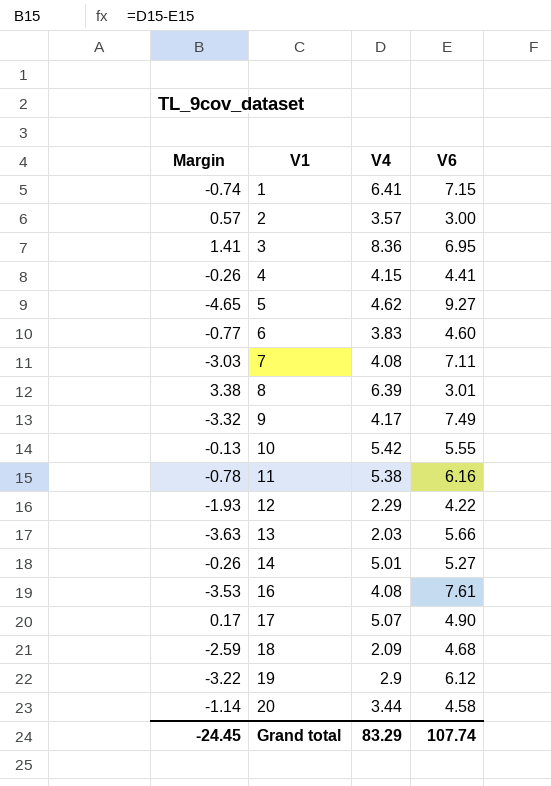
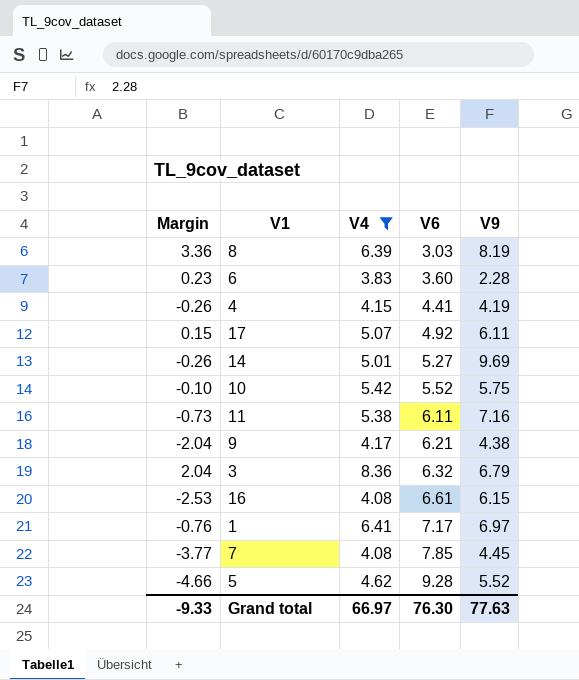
filter: none -> V4 >= 3.83
row order: V1 ascending -> V6 ascending
column V9 | position: none -> 5
8 | Margin: 3.38 -> 3.36
8 | V6: 3.01 -> 3.03
6 | Margin: -0.77 -> 0.23
6 | V6: 4.60 -> 3.60
17 | Margin: 0.17 -> 0.15
17 | V6: 4.90 -> 4.92
10 | Margin: -0.13 -> -0.10
10 | V6: 5.55 -> 5.52
11 | Margin: -0.78 -> -0.73
11 | V6: 6.16 -> 6.11
9 | Margin: -3.32 -> -2.04
9 | V6: 7.49 -> 6.21
3 | Margin: 1.41 -> 2.04
3 | V6: 6.95 -> 6.32
16 | Margin: -3.53 -> -2.53
16 | V6: 7.61 -> 6.61
1 | Margin: -0.74 -> -0.76
1 | V6: 7.15 -> 7.17
7 | Margin: -3.03 -> -3.77
7 | V6: 7.11 -> 7.85
5 | Margin: -4.65 -> -4.66
5 | V6: 9.27 -> 9.28
Grand total | Margin: -24.45 -> -9.33
Grand total | V4: 83.29 -> 66.97
Grand total | V6: 107.74 -> 76.30

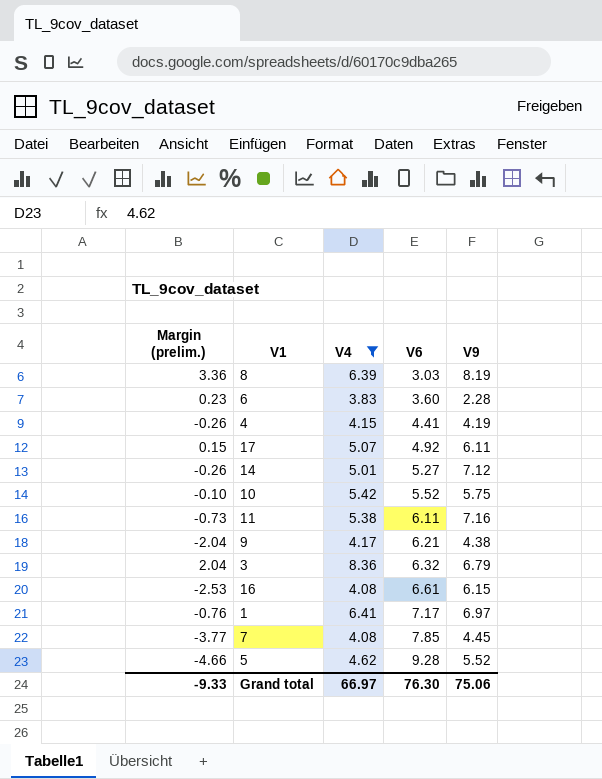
column name: Margin -> Margin (prelim.)
14 | V9: 9.69 -> 7.12
Grand total | V9: 77.63 -> 75.06

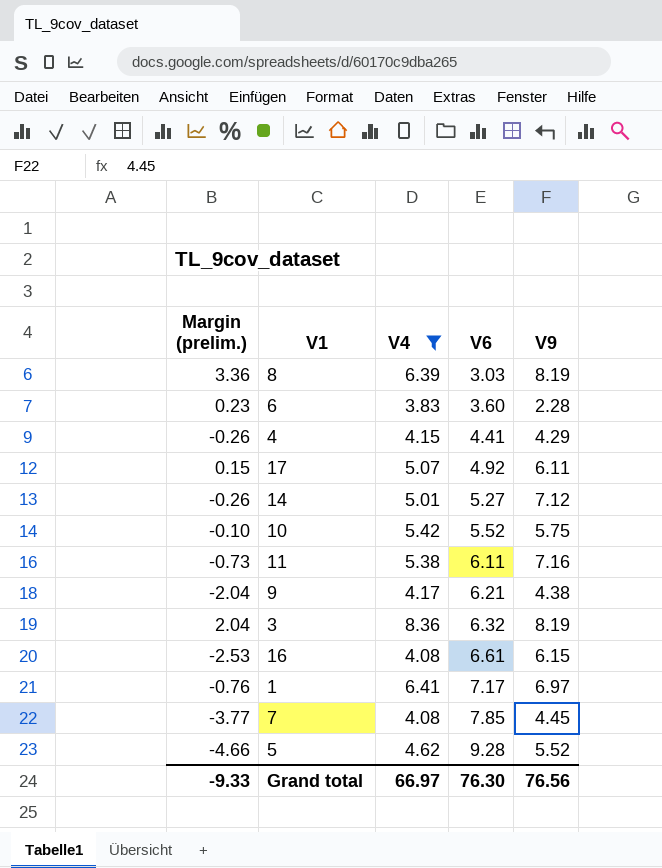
4 | V9: 4.19 -> 4.29
3 | V9: 6.79 -> 8.19
Grand total | V9: 75.06 -> 76.56

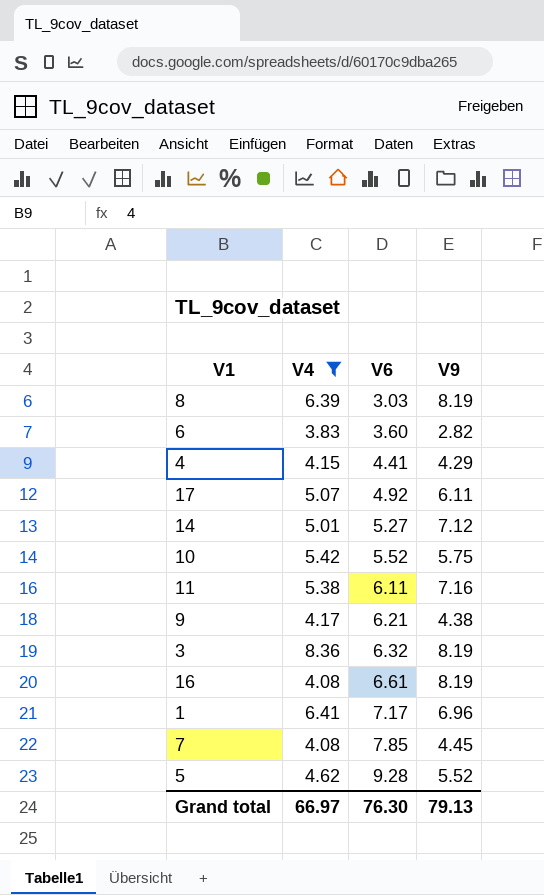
column Margin (prelim.) | formula: [V4] - [V6] -> none
6 | V9: 2.28 -> 2.82
16 | V9: 6.15 -> 8.19
1 | V9: 6.97 -> 6.96
Grand total | V9: 76.56 -> 79.13

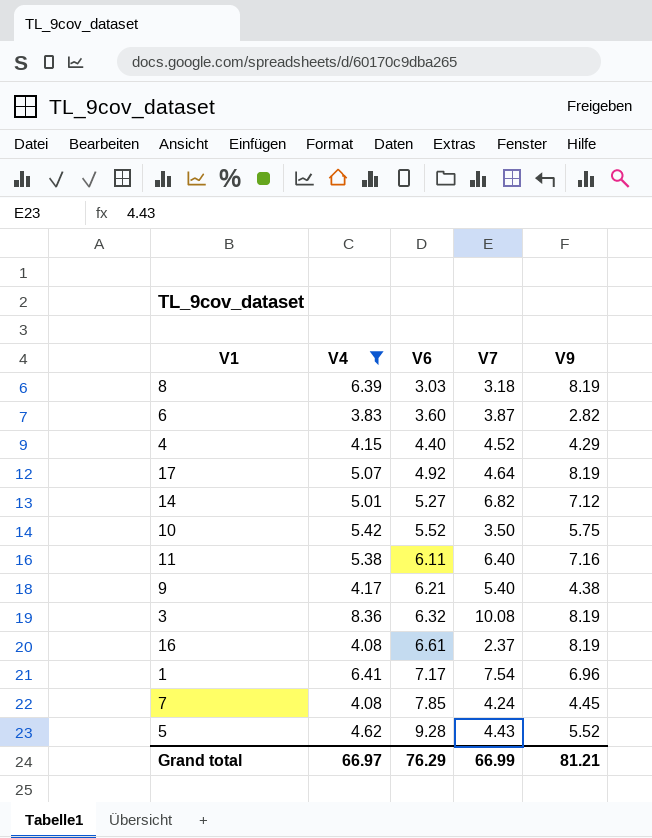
column V7 | position: none -> 4
4 | V6: 4.41 -> 4.40
17 | V9: 6.11 -> 8.19
Grand total | V6: 76.30 -> 76.29
Grand total | V9: 79.13 -> 81.21

